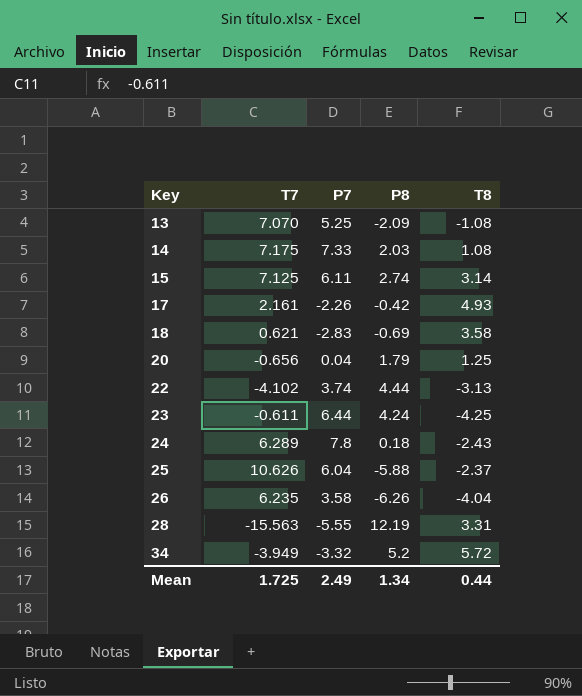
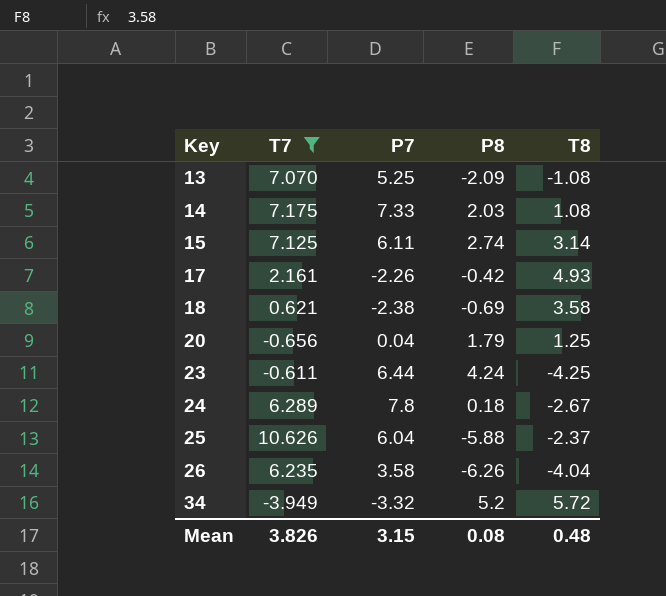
filter: none -> T7 >= -3.949
18 | P7: -2.83 -> -2.38
24 | T8: -2.43 -> -2.67
Mean | T7: 1.725 -> 3.826
Mean | P7: 2.49 -> 3.15
Mean | P8: 1.34 -> 0.08
Mean | T8: 0.44 -> 0.48

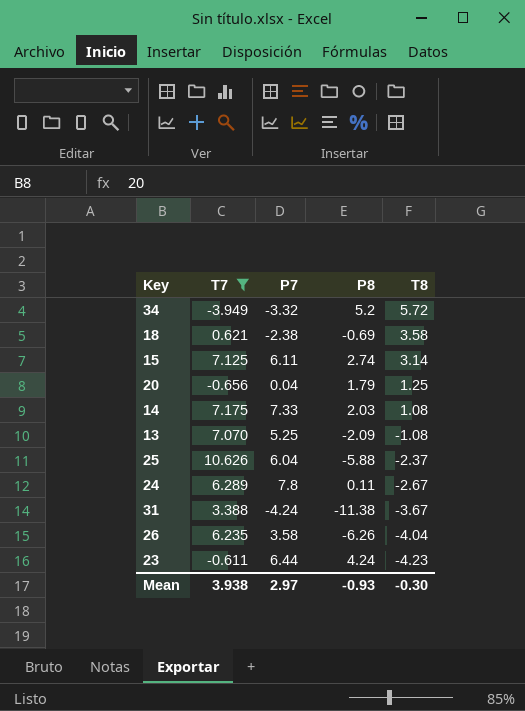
row order: Key ascending -> T8 descending
row 17: 2.161 | -2.26 | -0.42 | 4.93 -> none
24 | P8: 0.18 -> 0.11
row 31: none -> 3.388 | -4.24 | -11.38 | -3.67
23 | T8: -4.25 -> -4.23
Mean | T7: 3.826 -> 3.938
Mean | P7: 3.15 -> 2.97
Mean | P8: 0.08 -> -0.93
Mean | T8: 0.48 -> -0.30

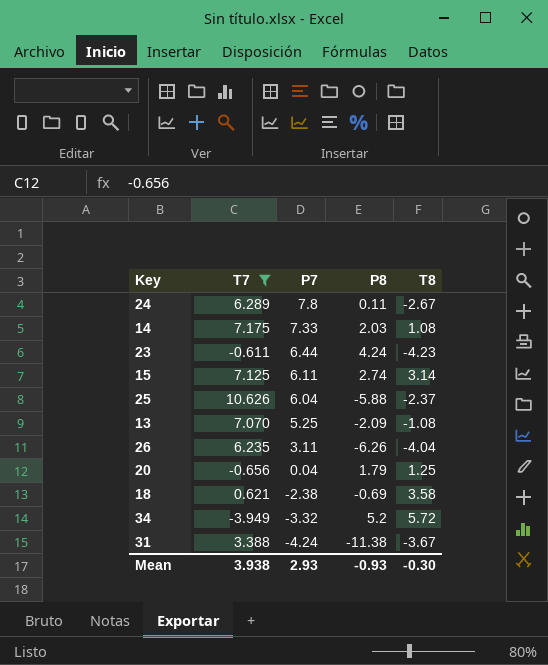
row order: T8 descending -> P7 descending
26 | P7: 3.58 -> 3.11
Mean | P7: 2.97 -> 2.93

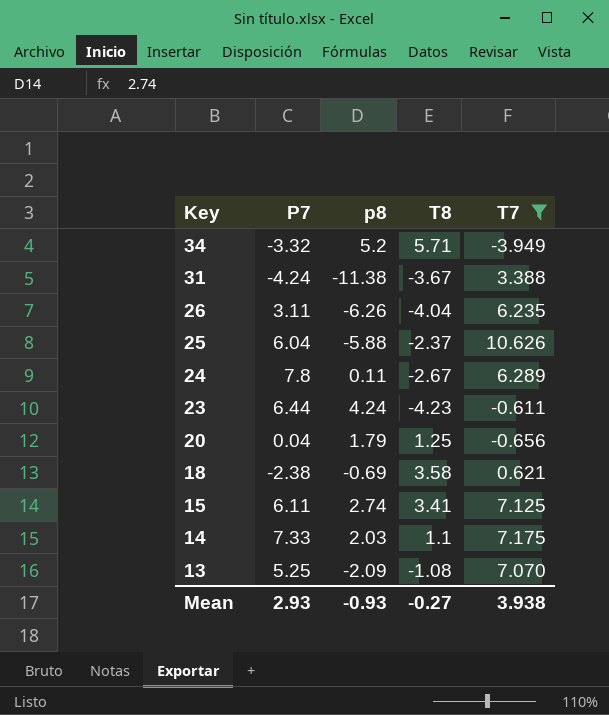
row order: P7 descending -> Key descending
column name: P8 -> p8
column T7 | position: 2 -> 5
34 | T8: 5.72 -> 5.71
15 | T8: 3.14 -> 3.41
14 | T8: 1.08 -> 1.1
Mean | T8: -0.30 -> -0.27

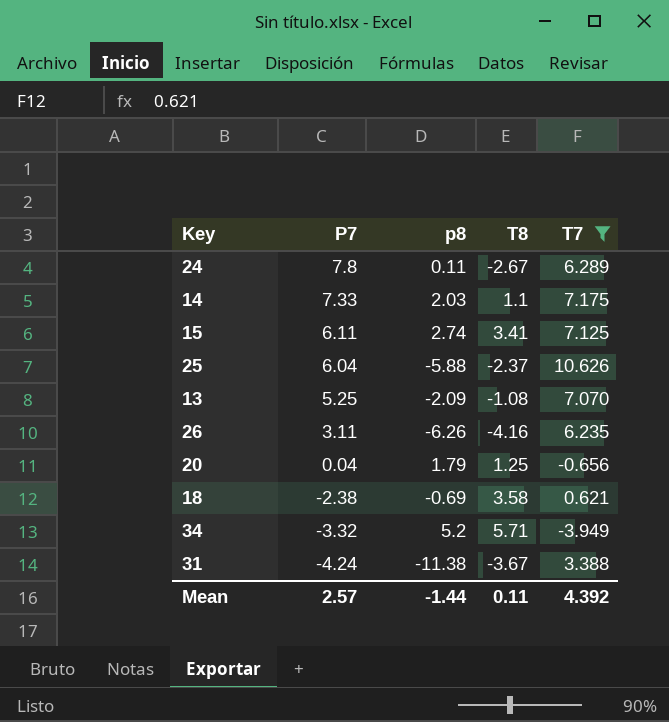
row order: Key descending -> P7 descending
row 23: 6.44 | 4.24 | -4.23 | -0.611 -> none
26 | T8: -4.04 -> -4.16
Mean | P7: 2.93 -> 2.57
Mean | p8: -0.93 -> -1.44
Mean | T8: -0.27 -> 0.11
Mean | T7: 3.938 -> 4.392

